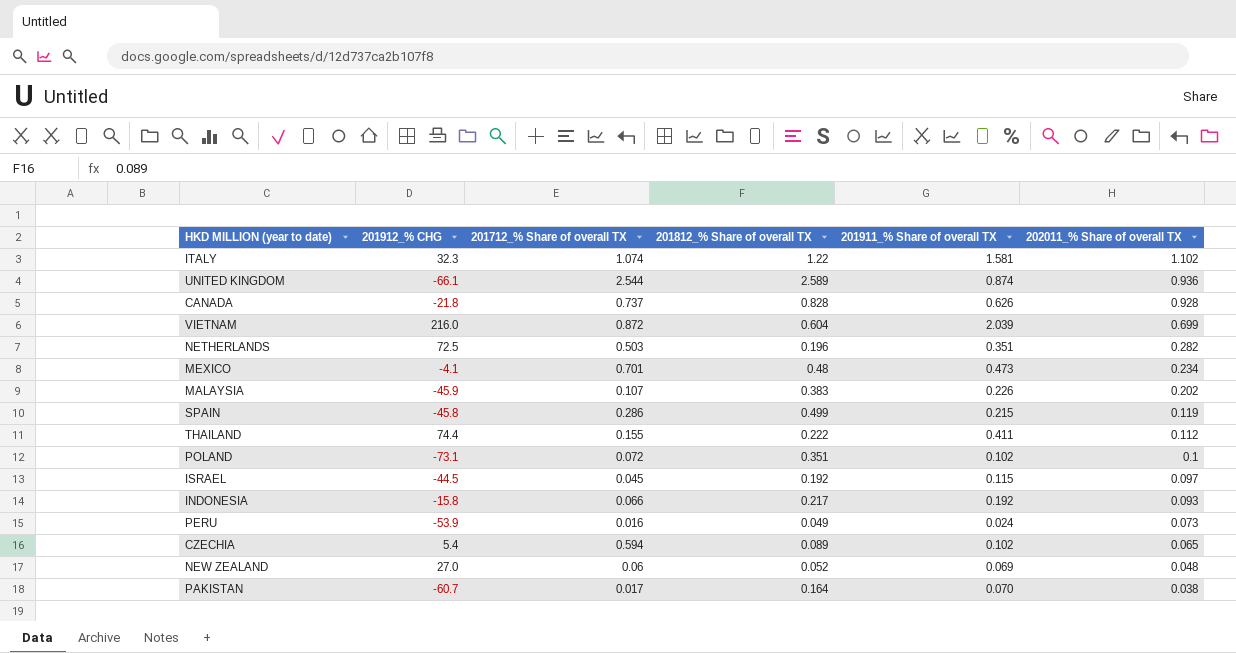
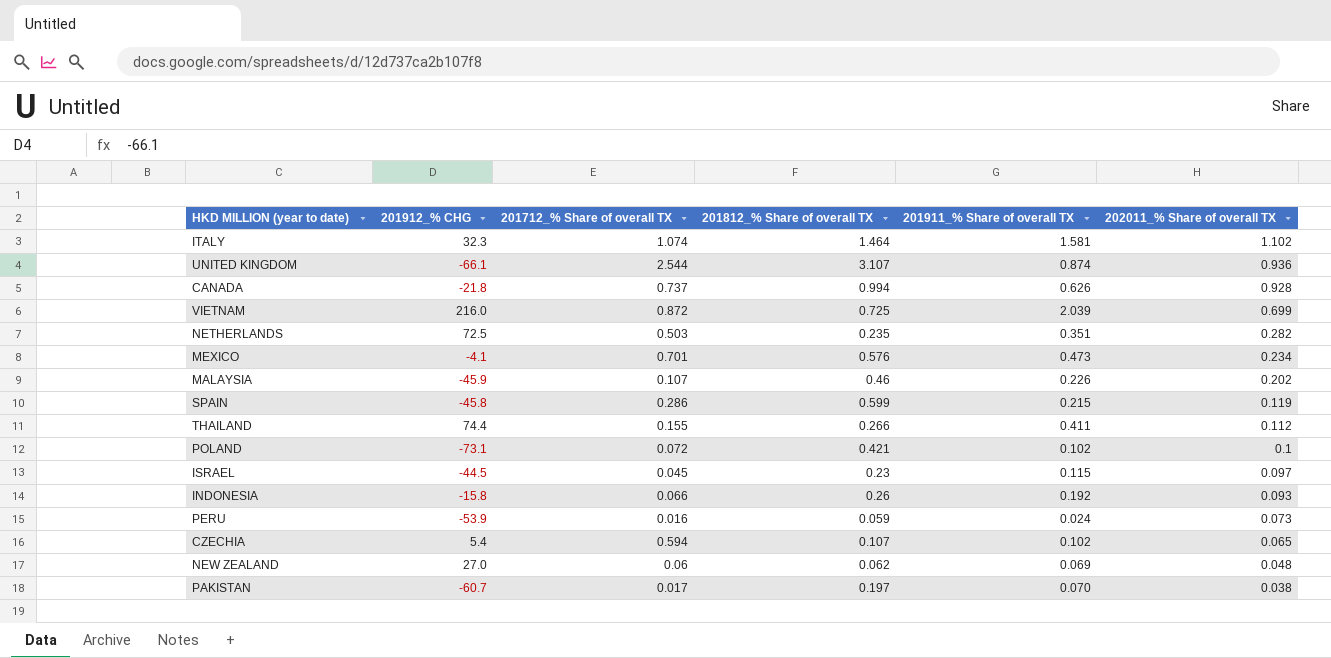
ITALY | 201812_% Share of overall TX: 1.22 -> 1.464
UNITED KINGDOM | 201812_% Share of overall TX: 2.589 -> 3.107
CANADA | 201812_% Share of overall TX: 0.828 -> 0.994
VIETNAM | 201812_% Share of overall TX: 0.604 -> 0.725
NETHERLANDS | 201812_% Share of overall TX: 0.196 -> 0.235
MEXICO | 201812_% Share of overall TX: 0.48 -> 0.576
MALAYSIA | 201812_% Share of overall TX: 0.383 -> 0.46
SPAIN | 201812_% Share of overall TX: 0.499 -> 0.599
THAILAND | 201812_% Share of overall TX: 0.222 -> 0.266
POLAND | 201812_% Share of overall TX: 0.351 -> 0.421
ISRAEL | 201812_% Share of overall TX: 0.192 -> 0.23
INDONESIA | 201812_% Share of overall TX: 0.217 -> 0.26
PERU | 201812_% Share of overall TX: 0.049 -> 0.059
CZECHIA | 201812_% Share of overall TX: 0.089 -> 0.107
NEW ZEALAND | 201812_% Share of overall TX: 0.052 -> 0.062
PAKISTAN | 201812_% Share of overall TX: 0.164 -> 0.197

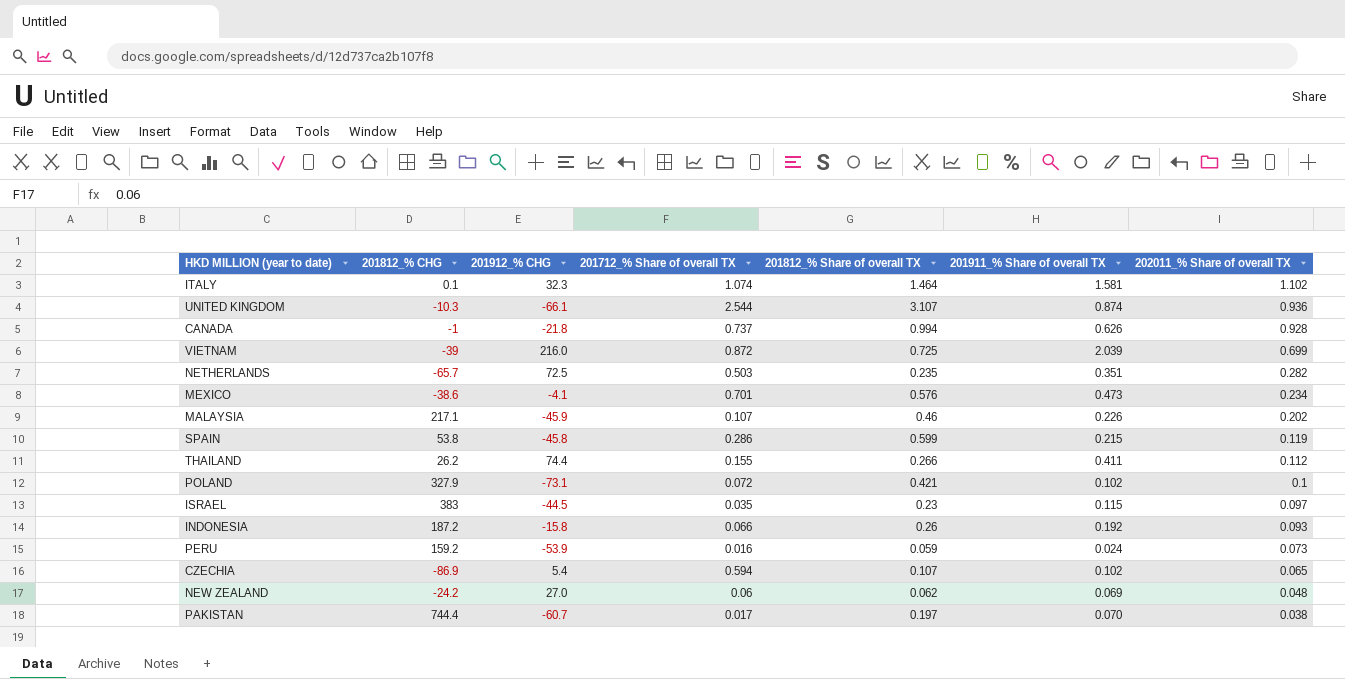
column 201812_% CHG | position: none -> 2
ISRAEL | 201712_% Share of overall TX: 0.045 -> 0.035

